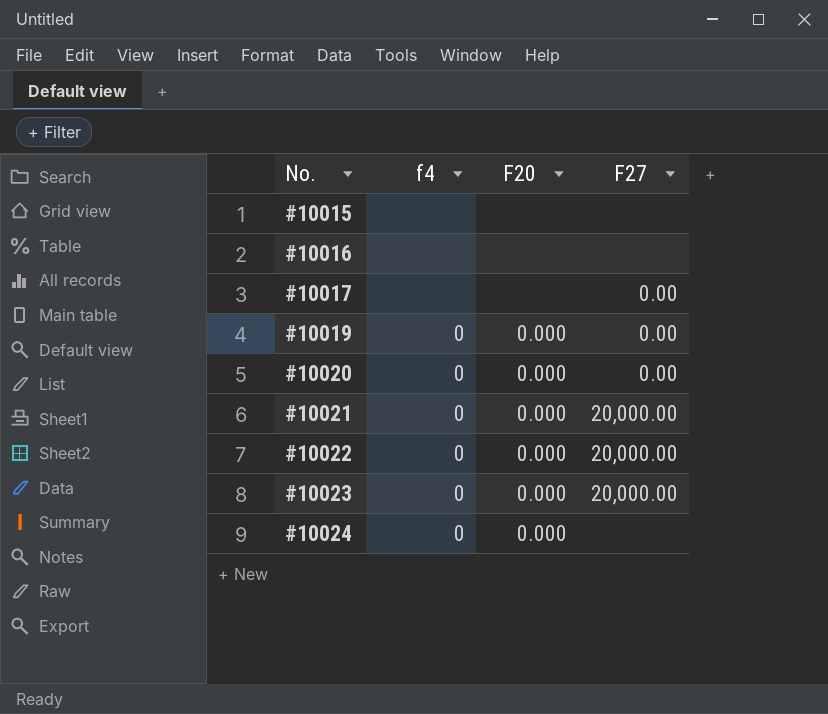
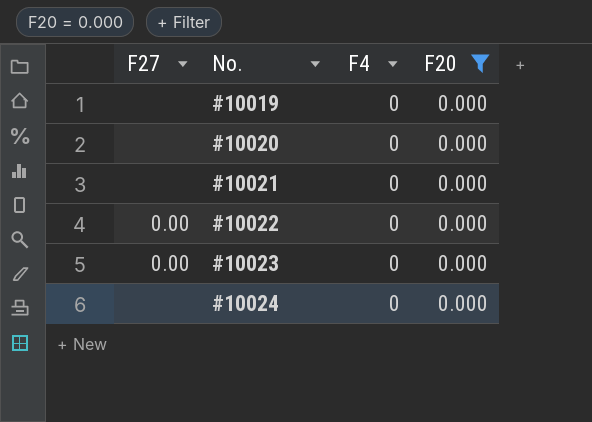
filter: none -> F20 = 0.000
column F27 | position: 4 -> 1
column name: f4 -> F4
#10019 | F27: 0.00 -> none
#10020 | F27: 0.00 -> none
#10021 | F27: 20,000.00 -> none
#10022 | F27: 20,000.00 -> 0.00
#10023 | F27: 20,000.00 -> 0.00

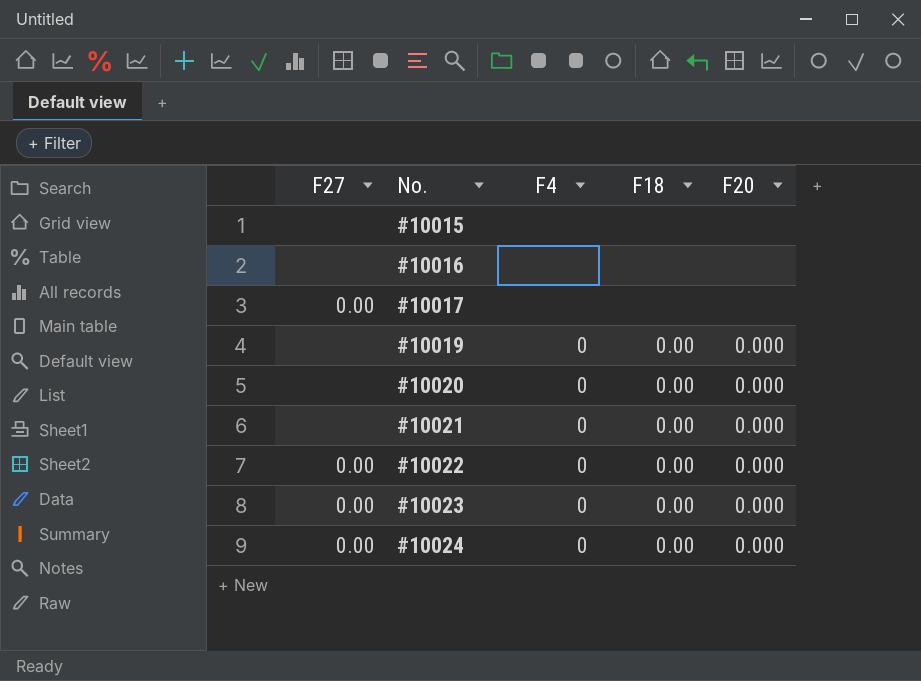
filter: F20 = 0.000 -> none
column F18 | position: none -> 4
#10024 | F27: none -> 0.00

